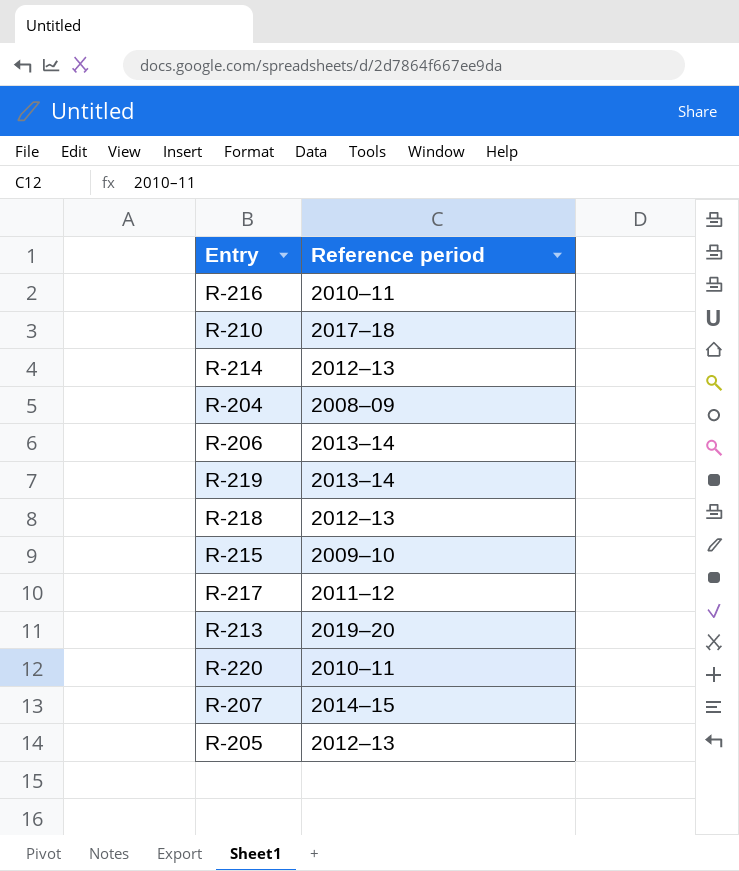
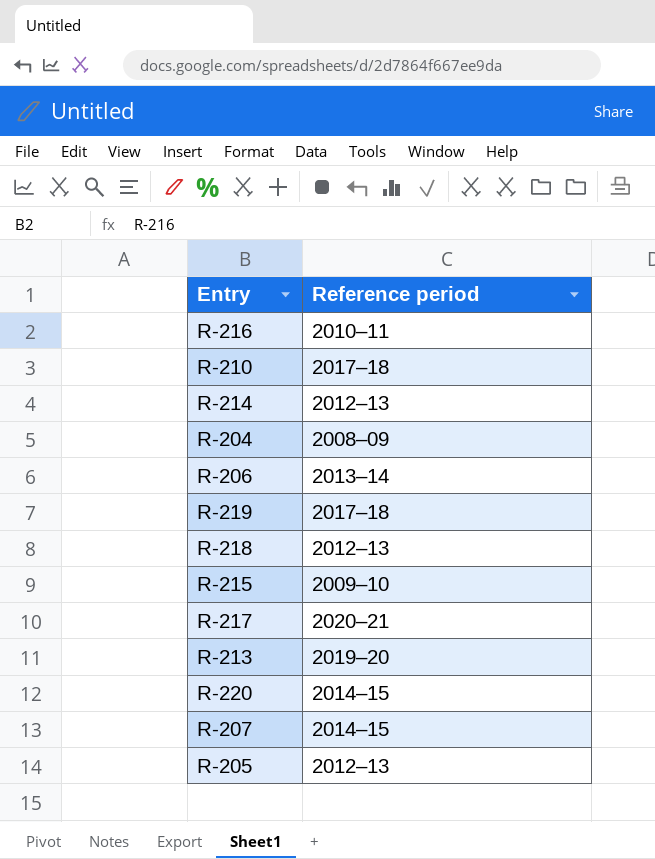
R-219 | Reference period: 2013–14 -> 2017–18
R-217 | Reference period: 2011–12 -> 2020–21
R-220 | Reference period: 2010–11 -> 2014–15

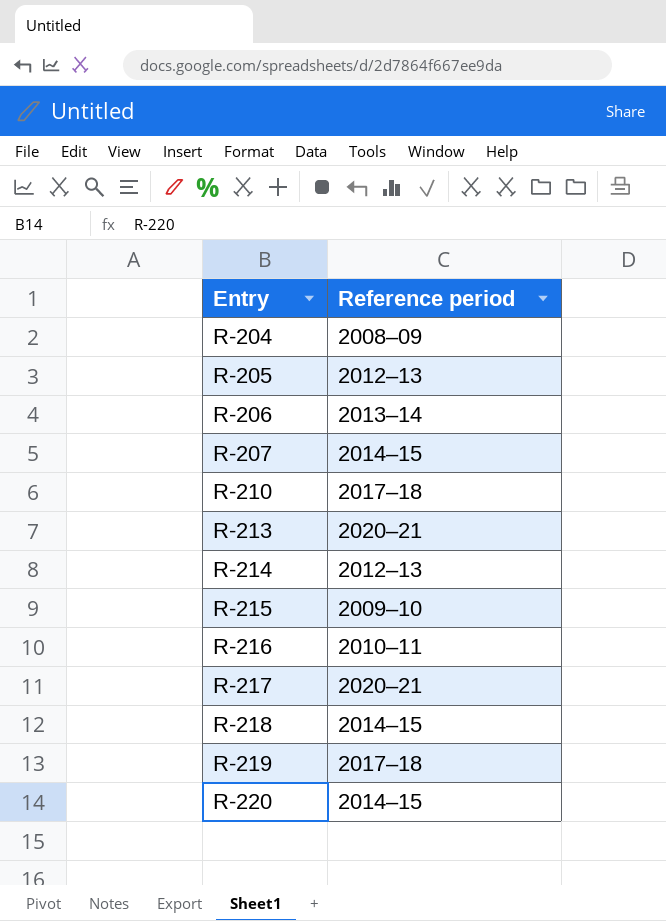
row order: none -> Entry ascending
R-213 | Reference period: 2019–20 -> 2020–21
R-218 | Reference period: 2012–13 -> 2014–15

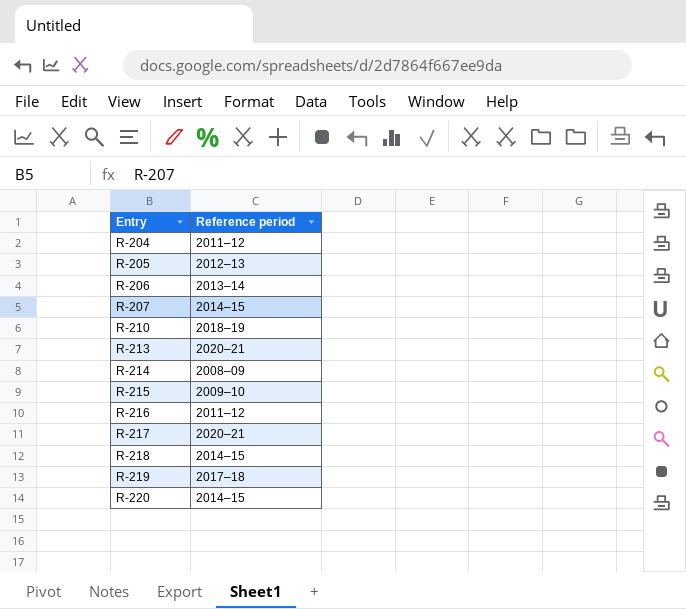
R-204 | Reference period: 2008–09 -> 2011–12
R-210 | Reference period: 2017–18 -> 2018–19
R-214 | Reference period: 2012–13 -> 2008–09
R-216 | Reference period: 2010–11 -> 2011–12

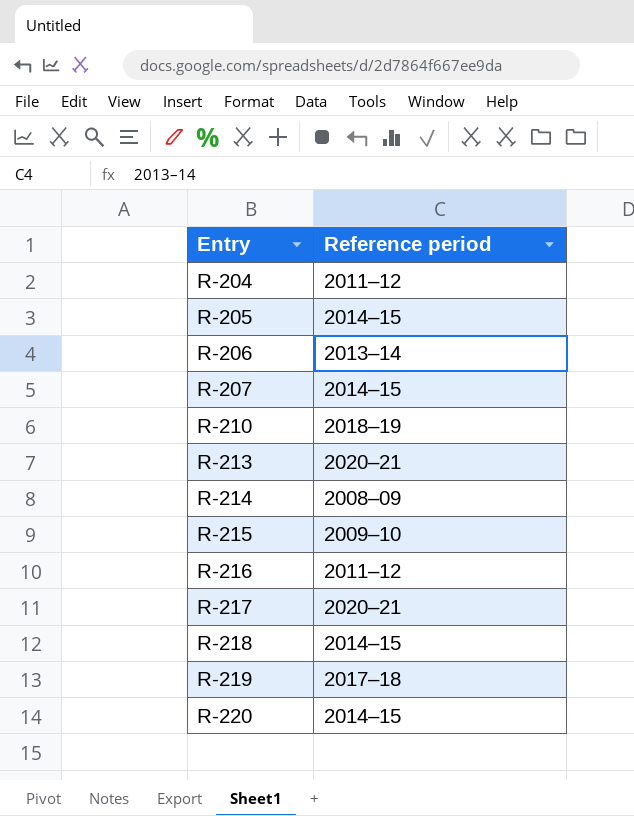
R-205 | Reference period: 2012–13 -> 2014–15

